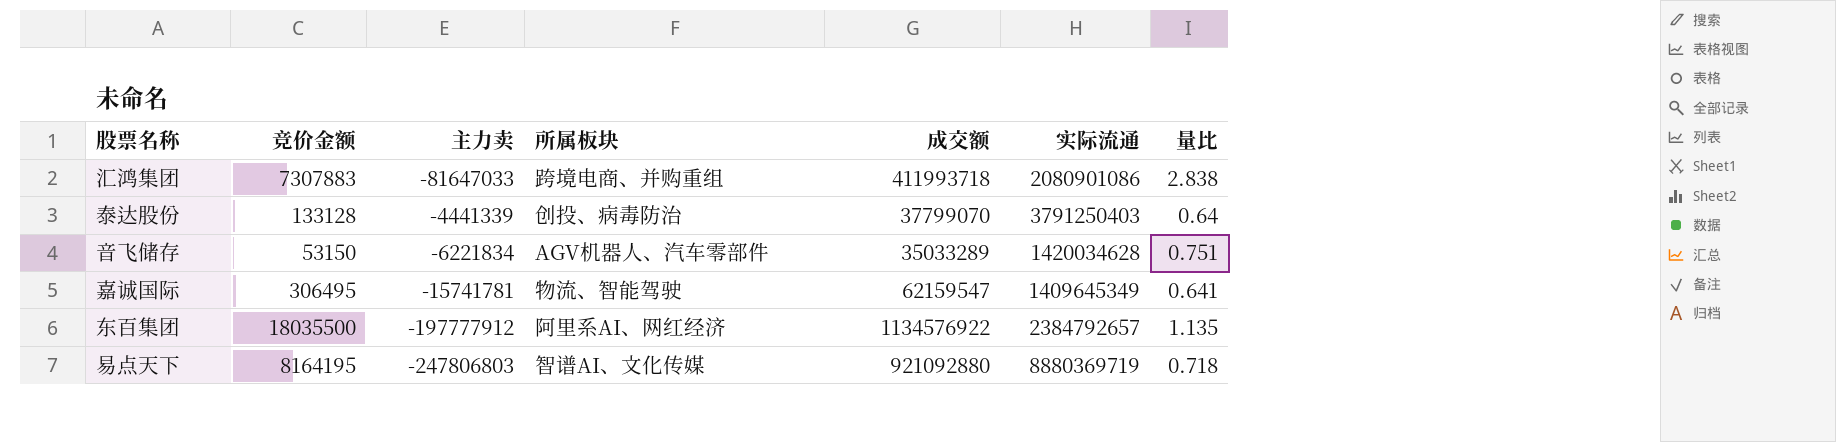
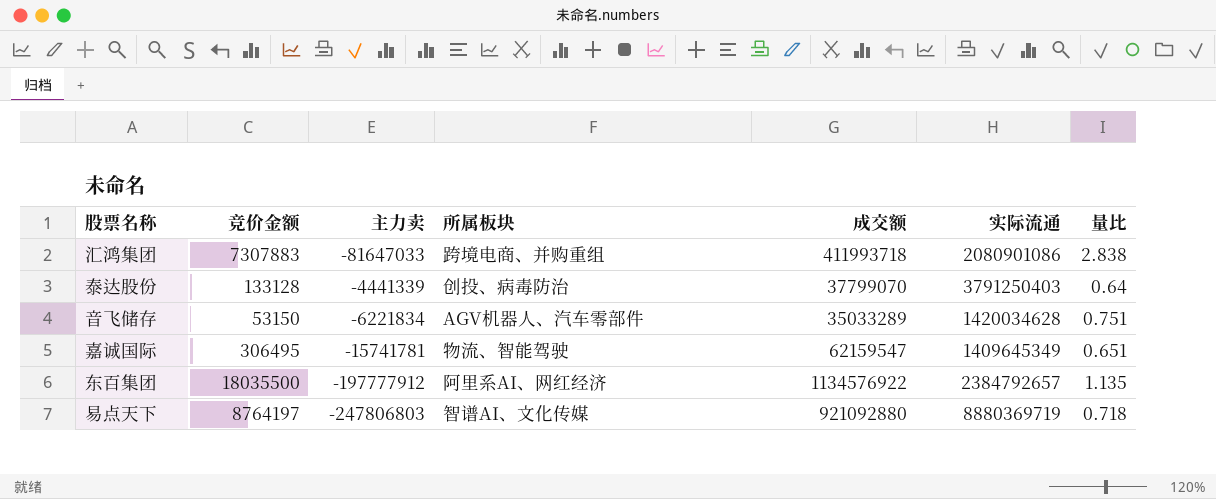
嘉诚国际 | 量比: 0.641 -> 0.651
易点天下 | 竞价金额: 8164195 -> 8764197

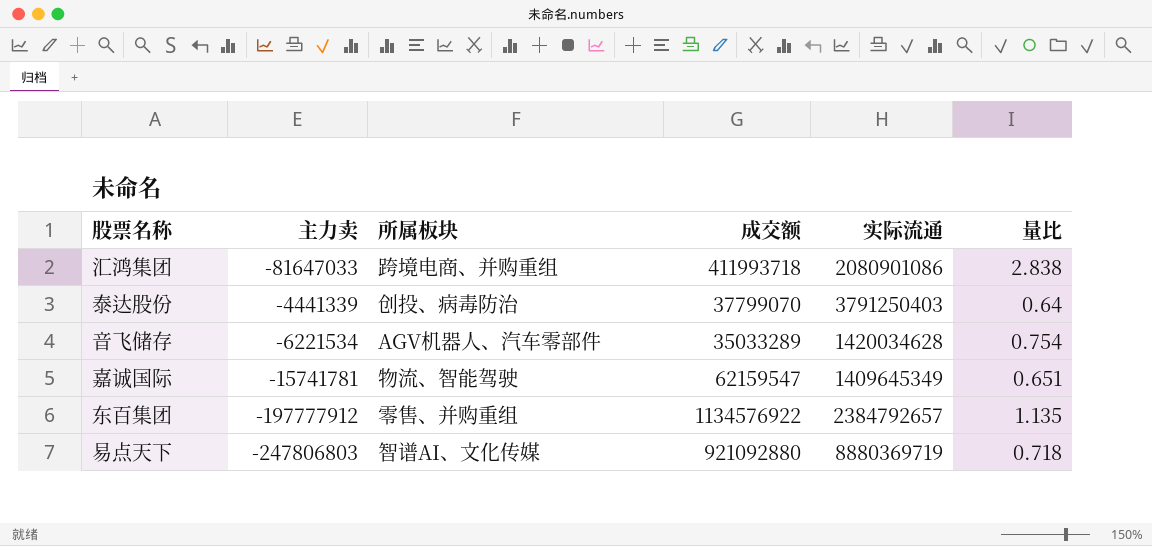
column 竞价金额 | position: 2 -> none
音飞储存 | 主力卖: -6221834 -> -6221534
音飞储存 | 量比: 0.751 -> 0.754
东百集团 | 所属板块: 阿里系AI、网红经济 -> 零售、并购重组

